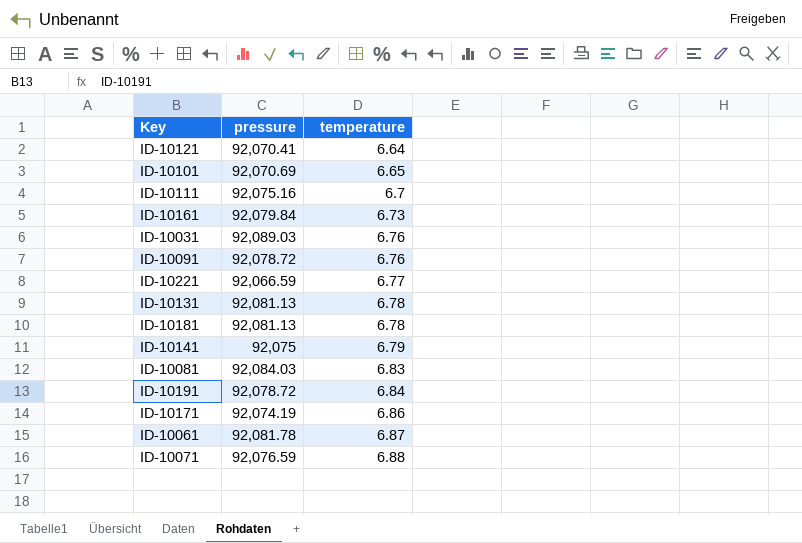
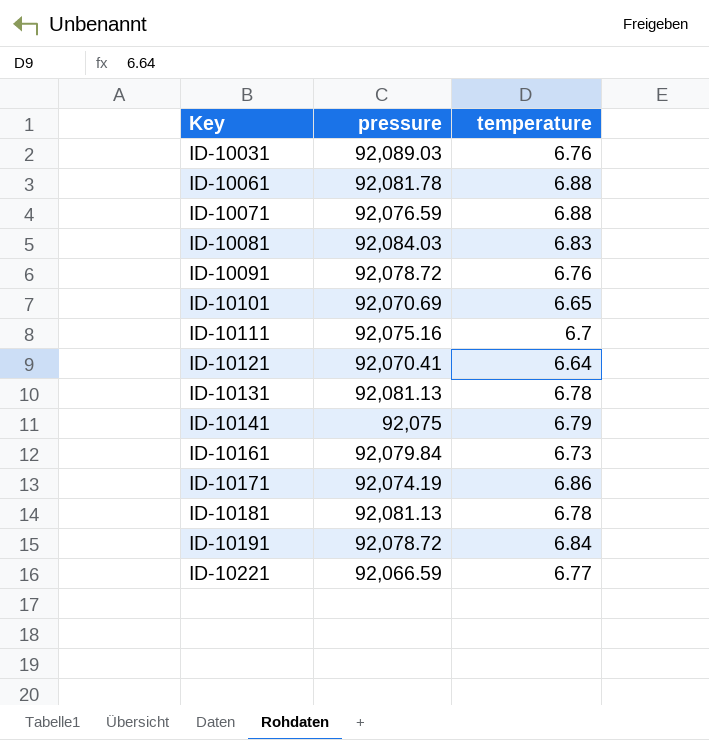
row order: temperature ascending -> Key ascending
ID-10061 | temperature: 6.87 -> 6.88

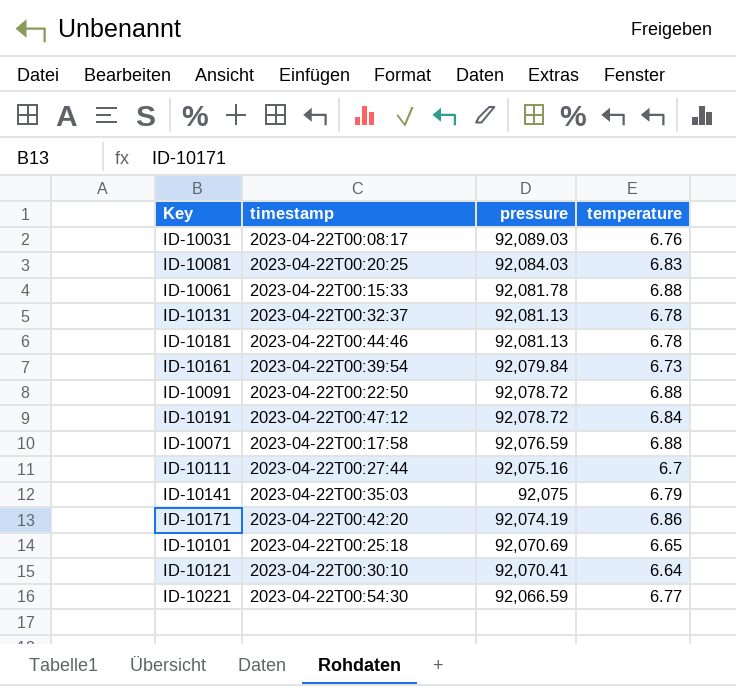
row order: Key ascending -> pressure descending
column timestamp | position: none -> 2
ID-10091 | temperature: 6.76 -> 6.88

